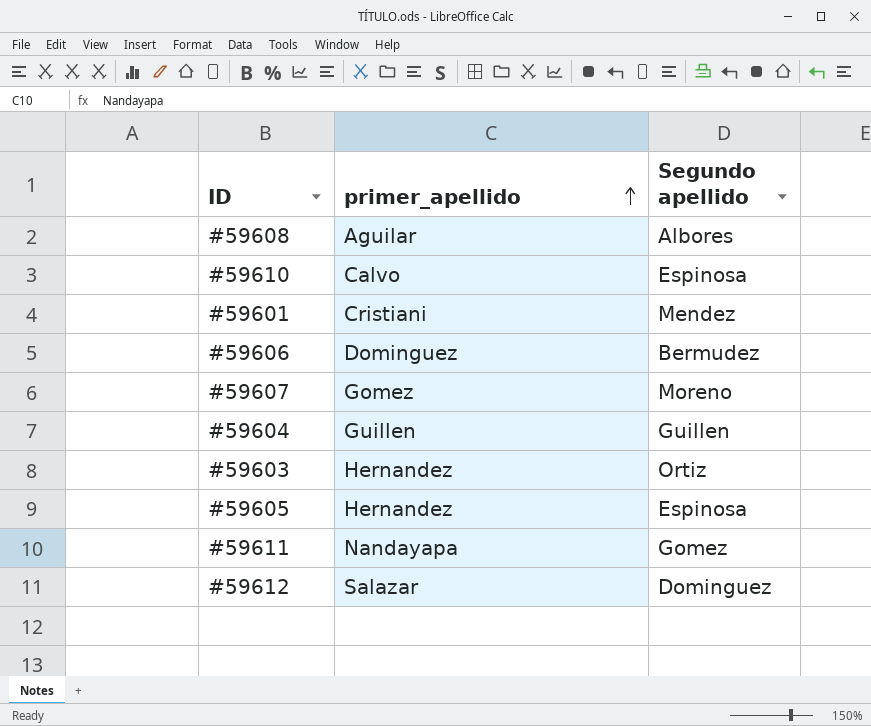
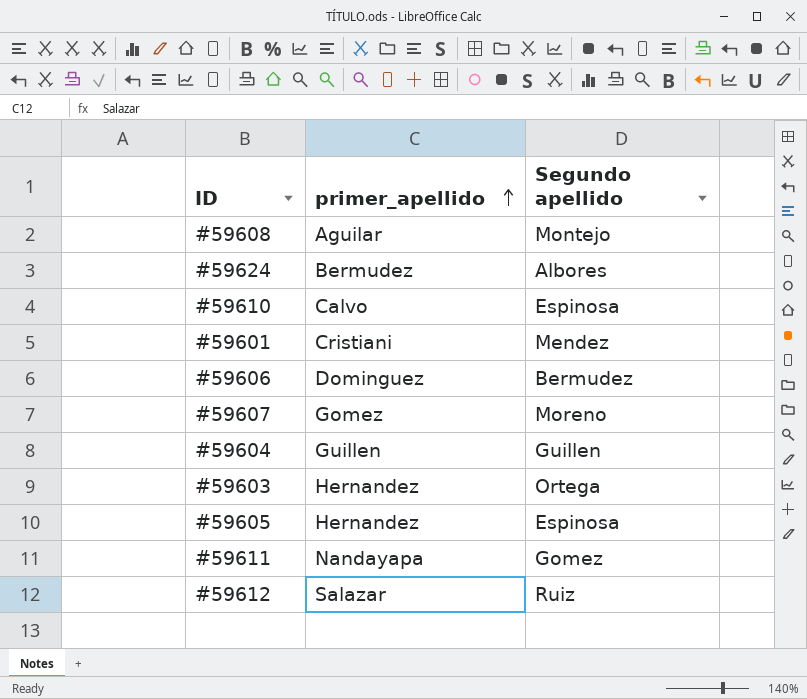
#59608 | Segundo apellido: Albores -> Montejo
row #59624: none -> Bermudez | Albores
#59603 | Segundo apellido: Ortiz -> Ortega
#59612 | Segundo apellido: Dominguez -> Ruiz

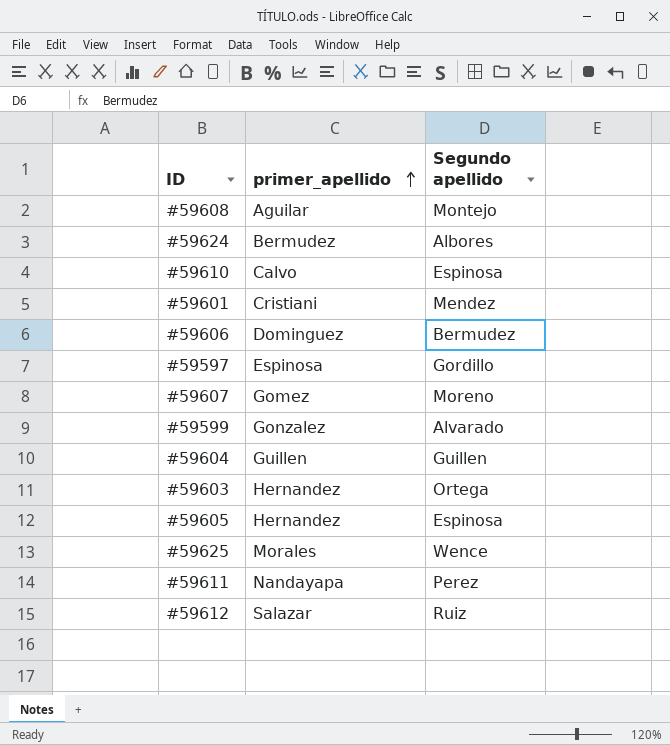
row #59597: none -> Espinosa | Gordillo
row #59599: none -> Gonzalez | Alvarado
row #59625: none -> Morales | Wence
#59611 | Segundo apellido: Gomez -> Perez

